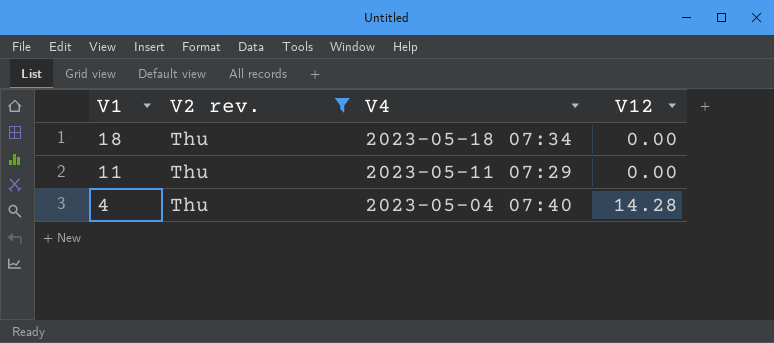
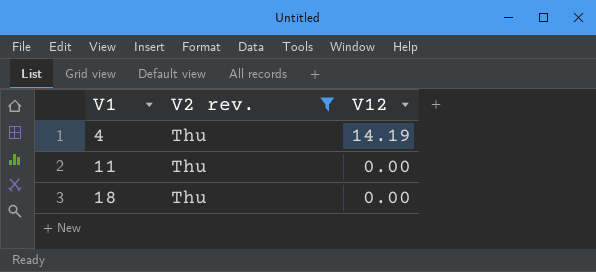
row order: V1 descending -> V1 ascending
column V4 | position: 3 -> none
4 | V12: 14.28 -> 14.19

